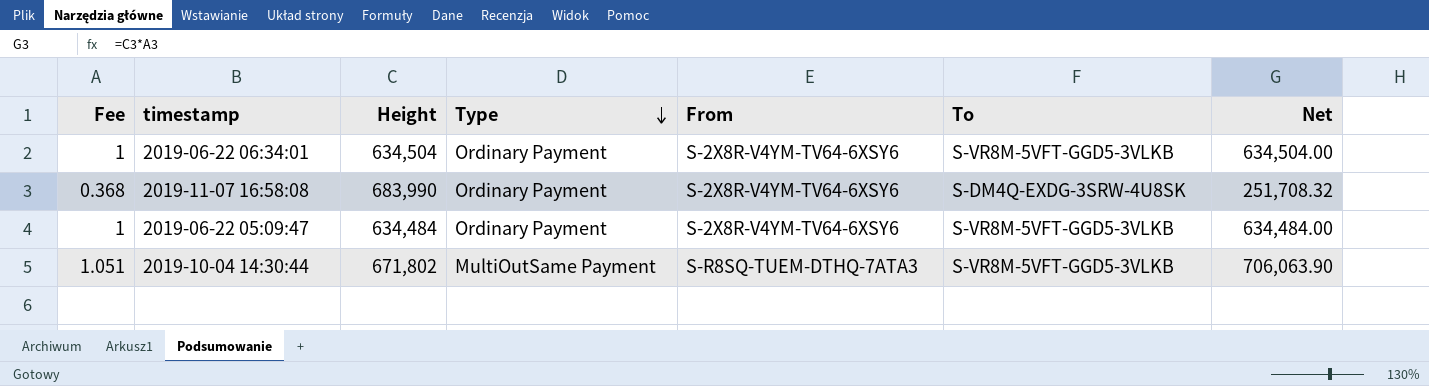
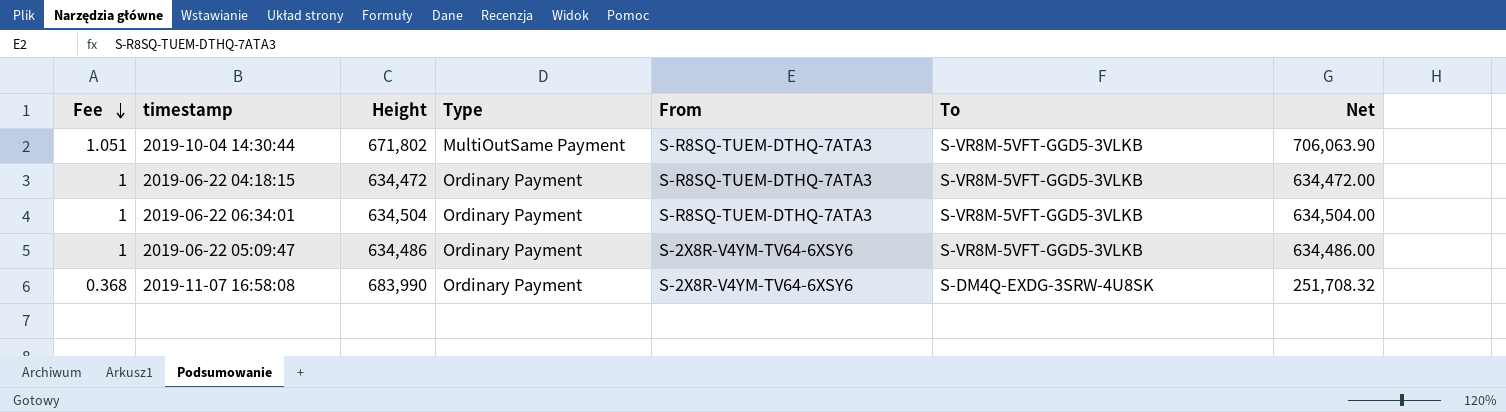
row order: Type descending -> Fee descending
row 2019-06-22 04:18:15: none -> 1 | 634,472 | Ordinary Payment | S-R8SQ-TUEM-DTHQ-7ATA3 | S-VR8M-5VFT-GGD5-3VLKB | 634,472.00
2019-06-22 06:34:01 | From: S-2X8R-V4YM-TV64-6XSY6 -> S-R8SQ-TUEM-DTHQ-7ATA3
2019-06-22 05:09:47 | Height: 634,484 -> 634,486
2019-06-22 05:09:47 | Net: 634,484.00 -> 634,486.00

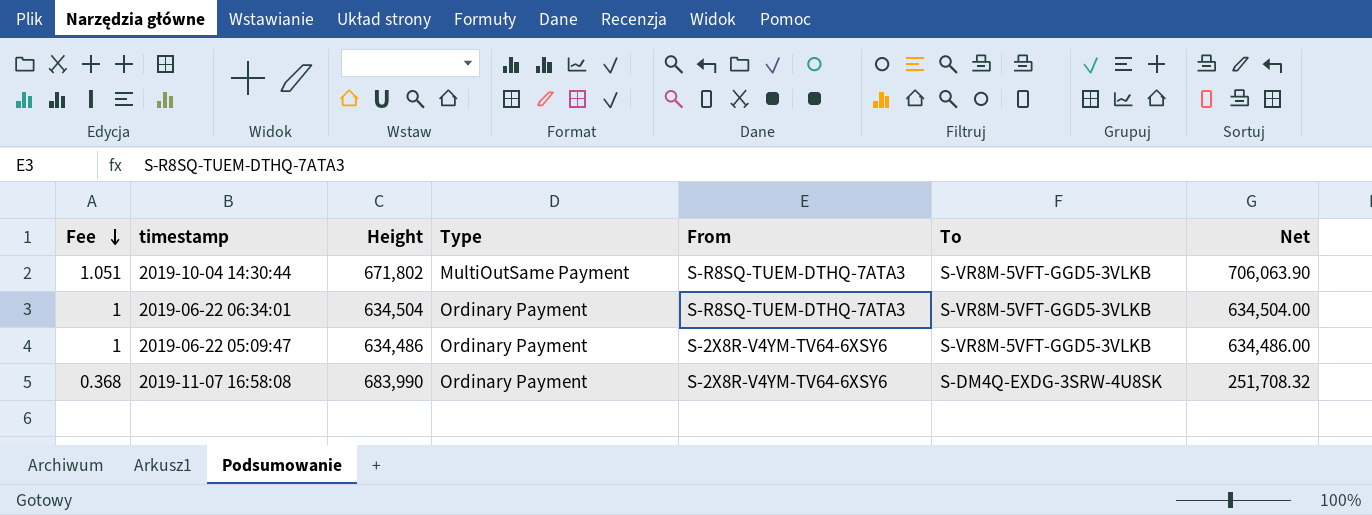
row 2019-06-22 04:18:15: 1 | 634,472 | Ordinary Payment | S-R8SQ-TUEM-DTHQ-7ATA3 | S-VR8M-5VFT-GGD5-3VLKB | 634,472.00 -> none

